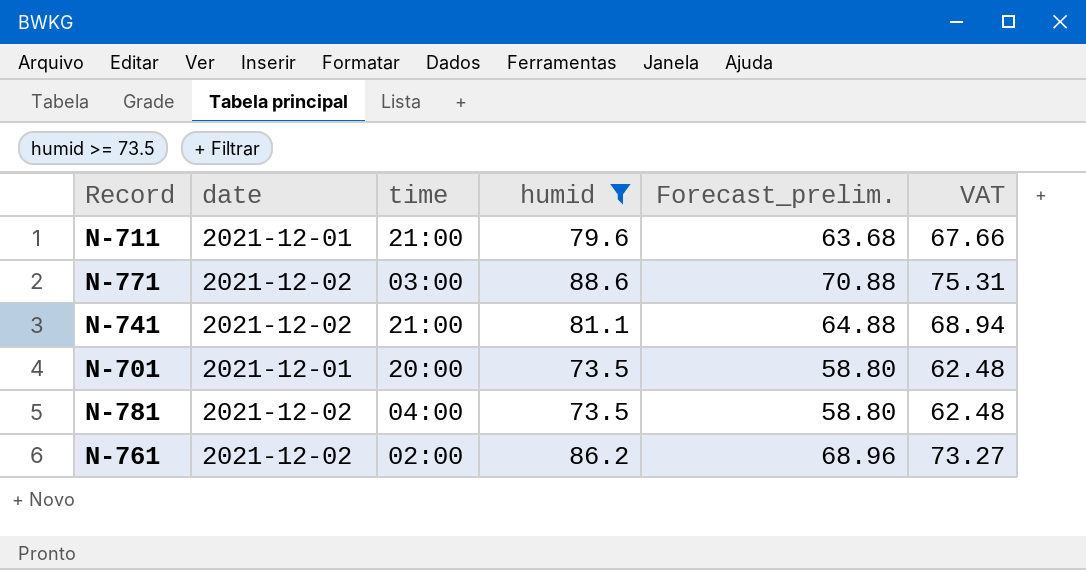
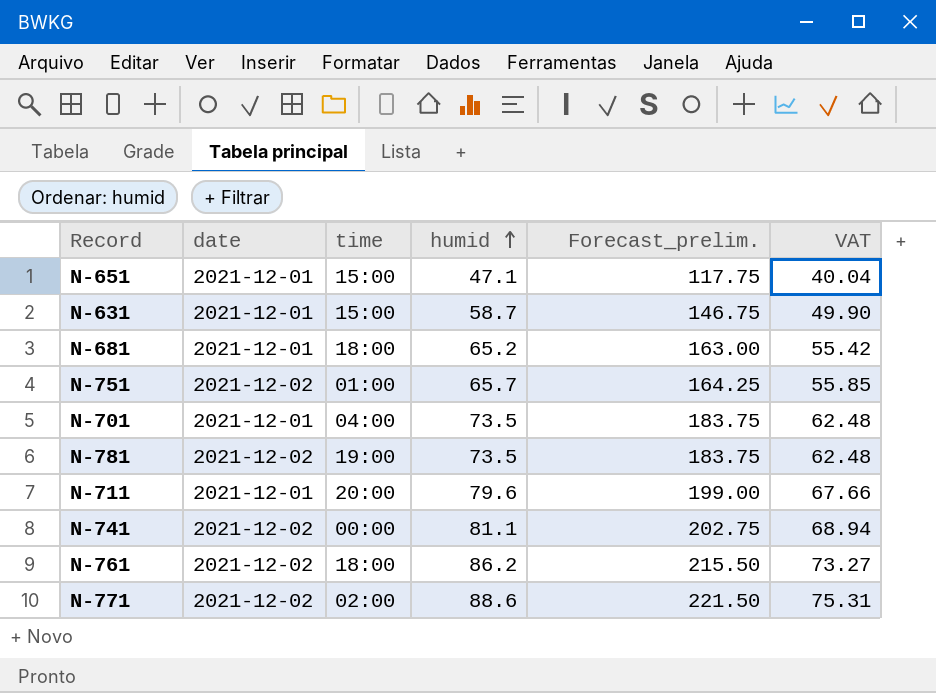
filter: humid >= 73.5 -> none
row order: none -> humid ascending
column Forecast_prelim. | formula: [humid] * 0.8 -> [humid] * 2.5
N-701 | time: 20:00 -> 04:00
N-781 | time: 04:00 -> 19:00
N-711 | time: 21:00 -> 20:00
N-741 | time: 21:00 -> 00:00
N-761 | time: 02:00 -> 18:00
N-771 | time: 03:00 -> 02:00

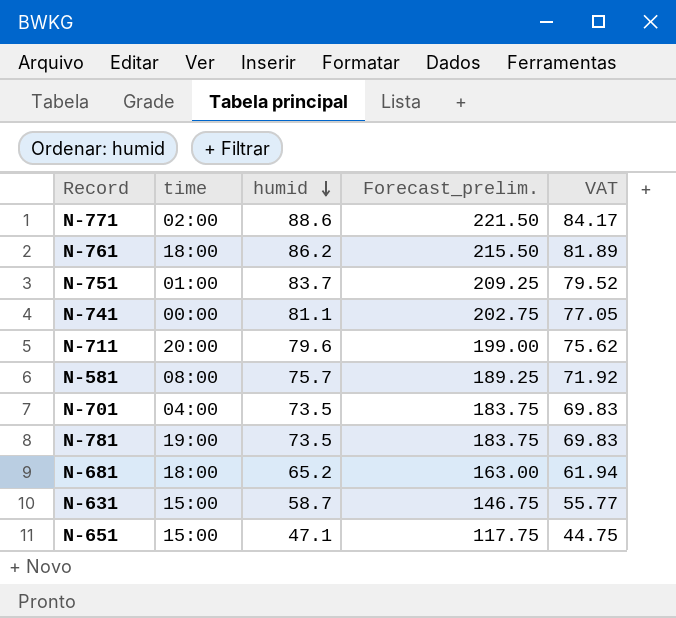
row order: humid ascending -> humid descending
column date | position: 2 -> none
column VAT | formula: [humid] * 0.85 -> [humid] * 0.95
N-751 | humid: 65.7 -> 83.7
N-751 | Forecast_prelim.: 164.25 -> 209.25
row N-581: none -> 08:00 | 75.7 | 189.25 | 71.92

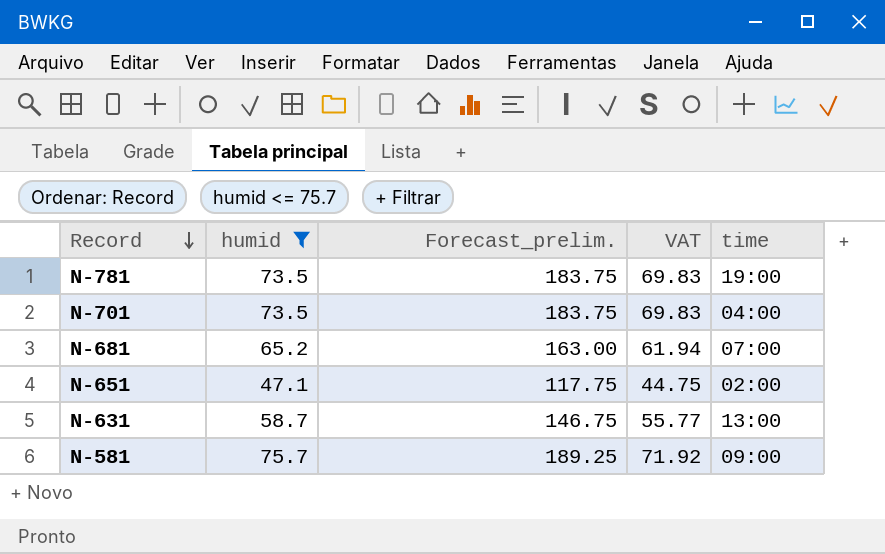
filter: none -> humid <= 75.7
row order: humid descending -> Record descending
column time | position: 2 -> 5
N-681 | time: 18:00 -> 07:00
N-651 | time: 15:00 -> 02:00
N-631 | time: 15:00 -> 13:00
N-581 | time: 08:00 -> 09:00

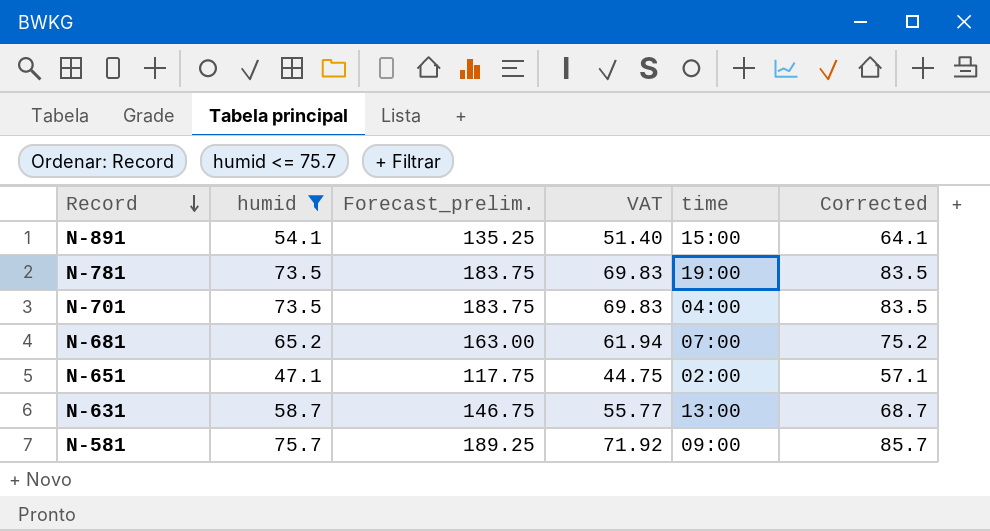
column Corrected | formula: none -> [humid] + 10
row N-891: none -> 54.1 | 135.25 | 51.40 | 15:00 | 64.1

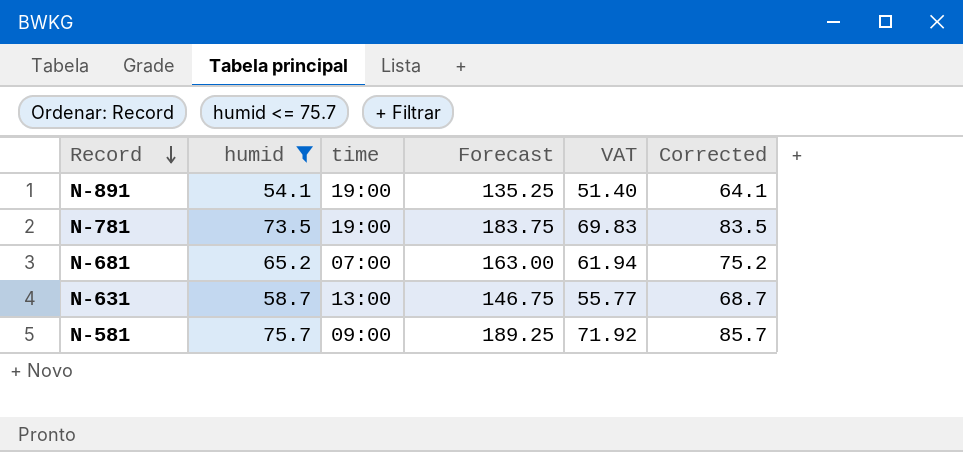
column time | position: 5 -> 3
column name: Forecast_prelim. -> Forecast
row N-701: 73.5 | 183.75 | 69.83 | 04:00 | 83.5 -> none
row N-651: 47.1 | 117.75 | 44.75 | 02:00 | 57.1 -> none
N-891 | time: 15:00 -> 19:00

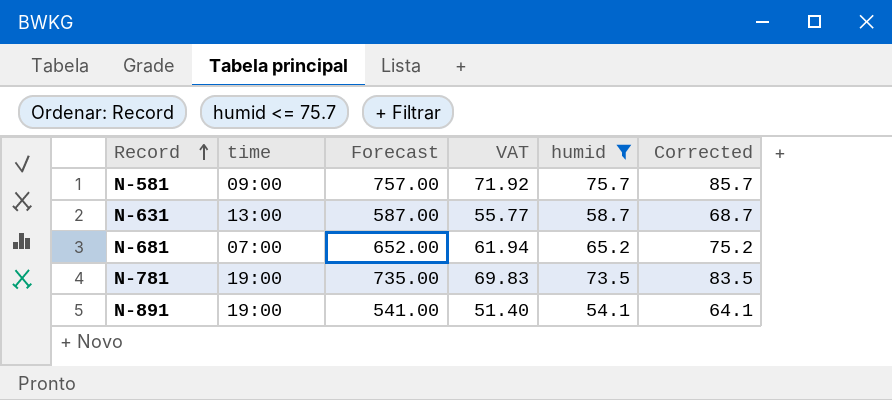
row order: Record descending -> Record ascending
column Forecast | formula: [humid] * 2.5 -> [humid] * 10
column humid | position: 2 -> 5

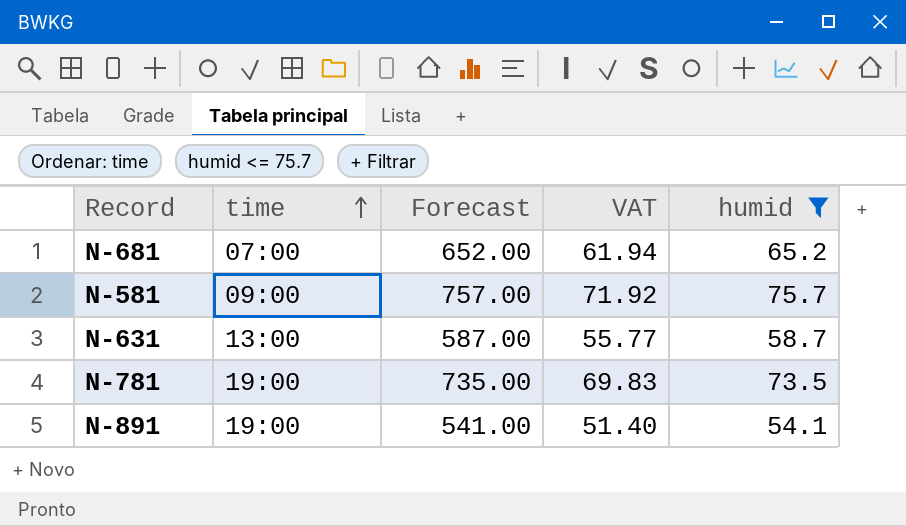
row order: Record ascending -> time ascending
column Corrected | formula: [humid] + 10 -> none

